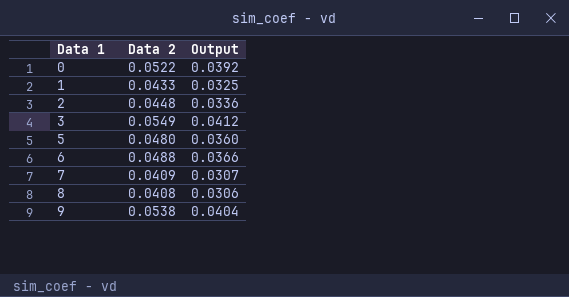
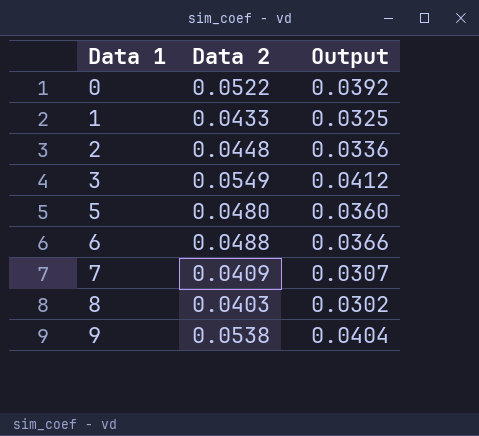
8 | Data 2: 0.0408 -> 0.0403
8 | Output: 0.0306 -> 0.0302

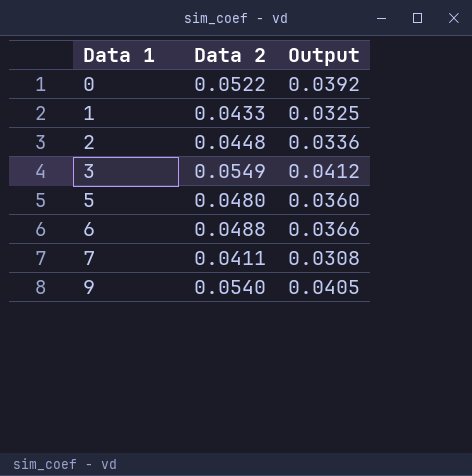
row 8: 0.0403 | 0.0302 -> none
7 | Data 2: 0.0409 -> 0.0411
7 | Output: 0.0307 -> 0.0308
9 | Data 2: 0.0538 -> 0.0540
9 | Output: 0.0404 -> 0.0405

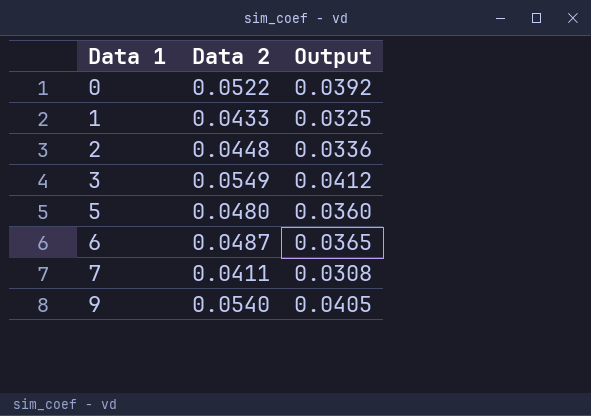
6 | Data 2: 0.0488 -> 0.0487
6 | Output: 0.0366 -> 0.0365

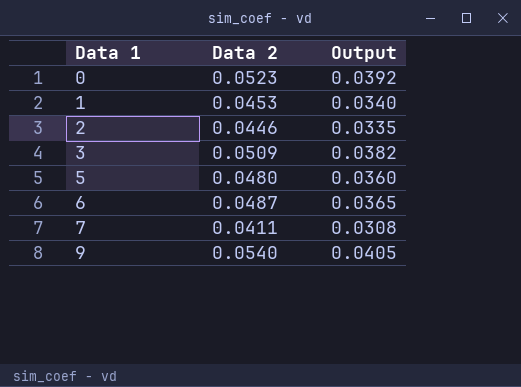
0 | Data 2: 0.0522 -> 0.0523
1 | Data 2: 0.0433 -> 0.0453
1 | Output: 0.0325 -> 0.0340
2 | Data 2: 0.0448 -> 0.0446
2 | Output: 0.0336 -> 0.0335
3 | Data 2: 0.0549 -> 0.0509
3 | Output: 0.0412 -> 0.0382

